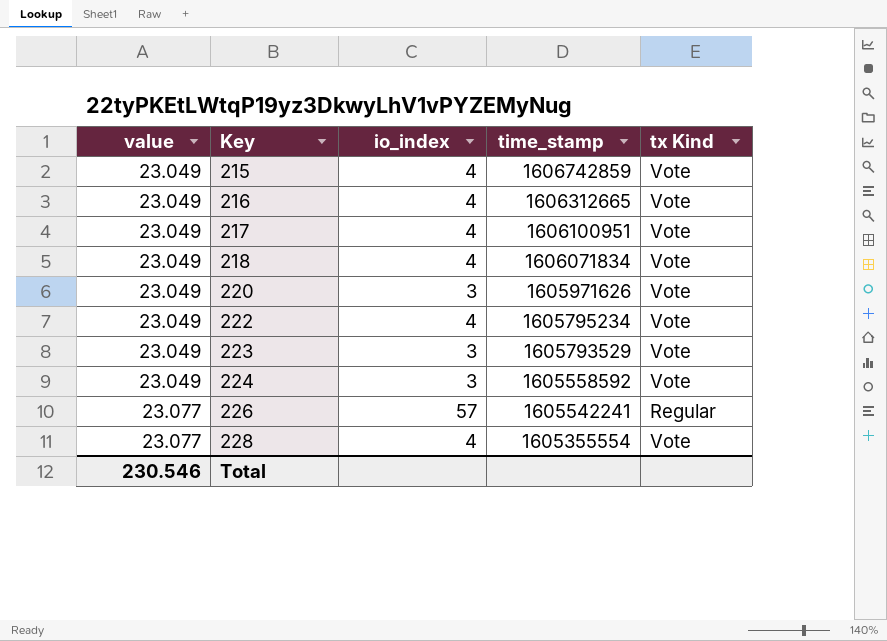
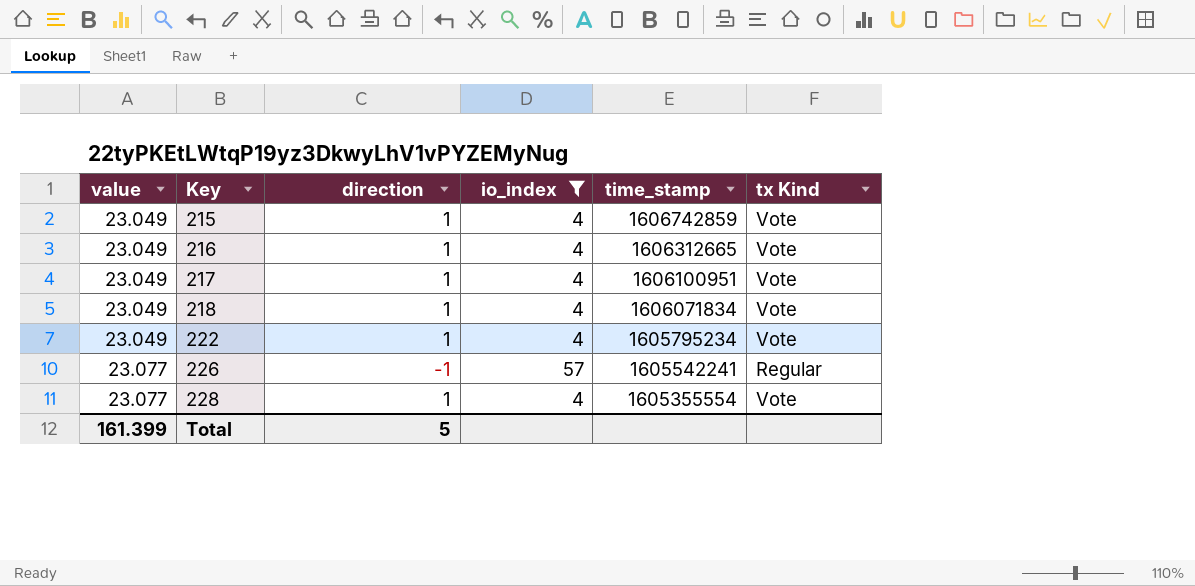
filter: none -> io_index != 3
column direction | position: none -> 3
Total | value: 230.546 -> 161.399

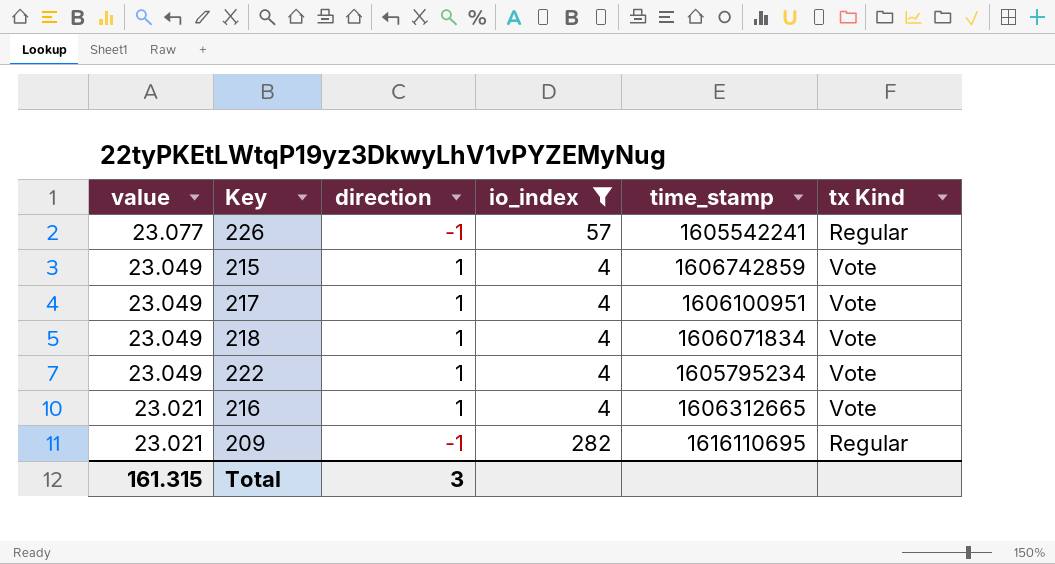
row order: value ascending -> value descending
row 228: 23.077 | 1 | 4 | 1605355554 | Vote -> none
216 | value: 23.049 -> 23.021
row 209: none -> 23.021 | -1 | 282 | 1616110695 | Regular
Total | value: 161.399 -> 161.315
Total | direction: 5 -> 3

